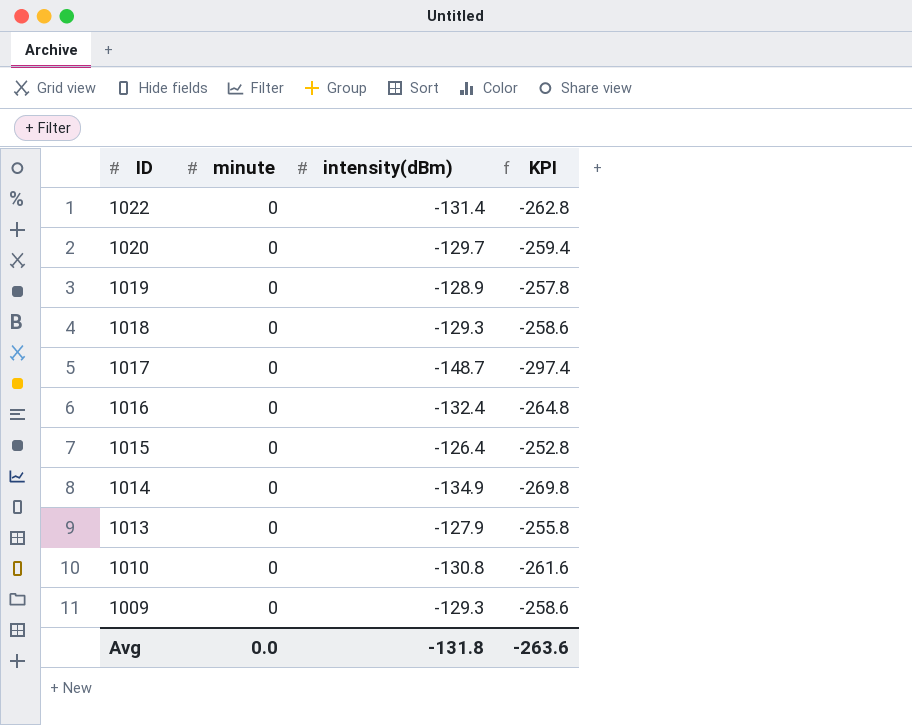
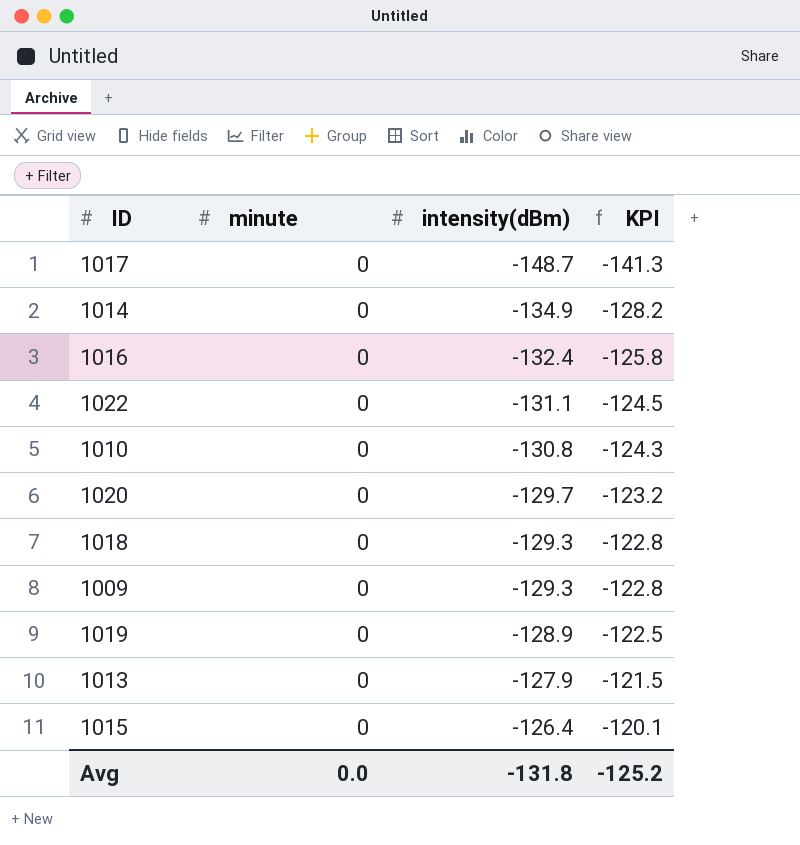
row order: ID descending -> intensity(dBm) ascending
column KPI | formula: [intensity(dBm)] * 2 -> [intensity(dBm)] * 0.95
1022 | intensity(dBm): -131.4 -> -131.1
Avg | KPI: -263.6 -> -125.2

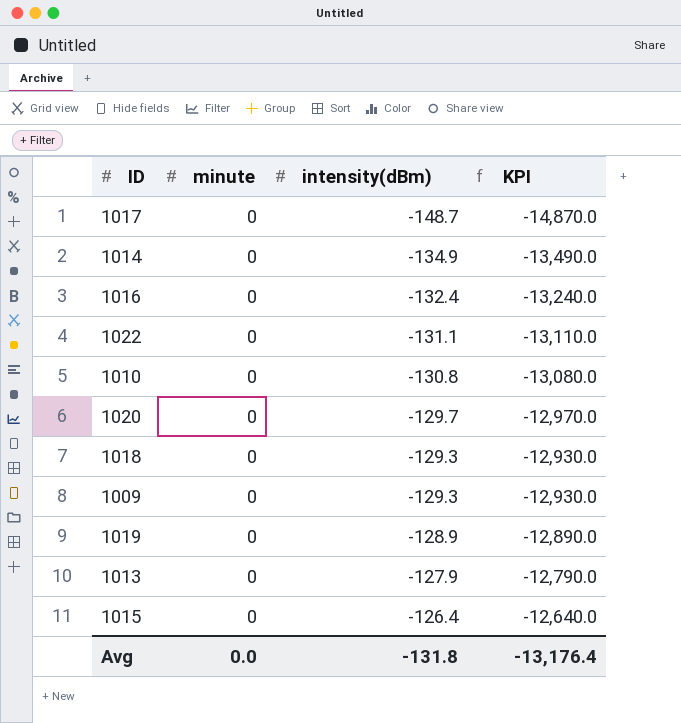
column KPI | formula: [intensity(dBm)] * 0.95 -> [intensity(dBm)] * 100
Avg | KPI: -125.2 -> -13,176.4

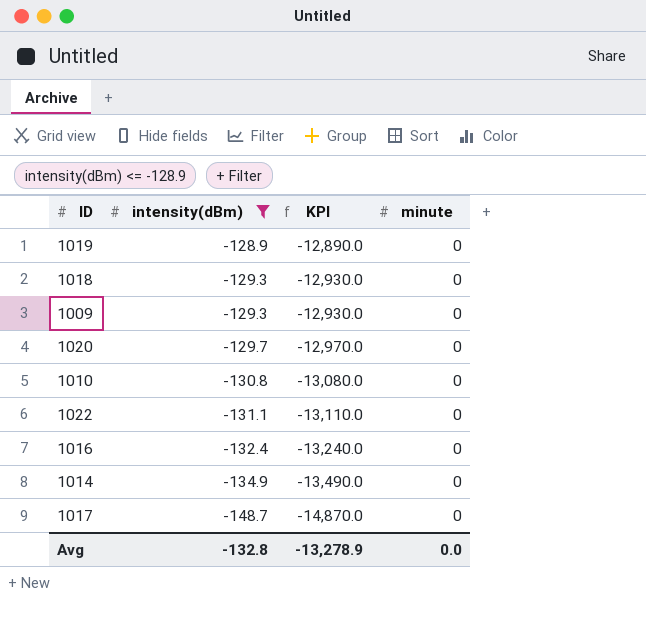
filter: none -> intensity(dBm) <= -128.9
row order: intensity(dBm) ascending -> intensity(dBm) descending
column minute | position: 2 -> 4
Avg | intensity(dBm): -131.8 -> -132.8
Avg | KPI: -13,176.4 -> -13,278.9

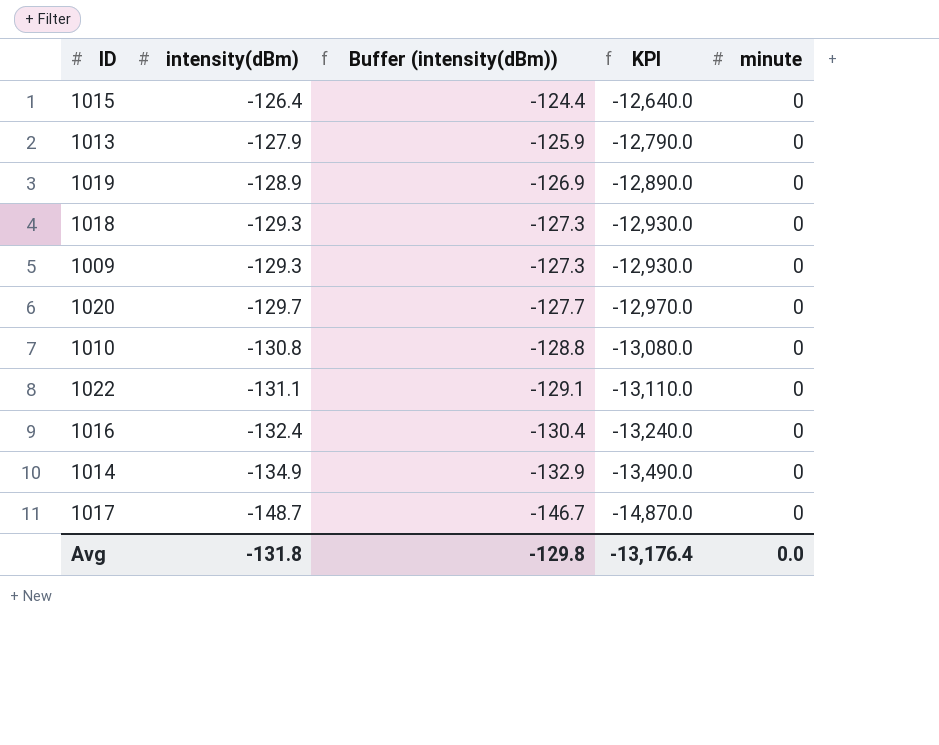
filter: intensity(dBm) <= -128.9 -> none
column Buffer (intensity(dBm)) | formula: none -> [intensity(dBm)] + 2
Avg | intensity(dBm): -132.8 -> -131.8
Avg | KPI: -13,278.9 -> -13,176.4

